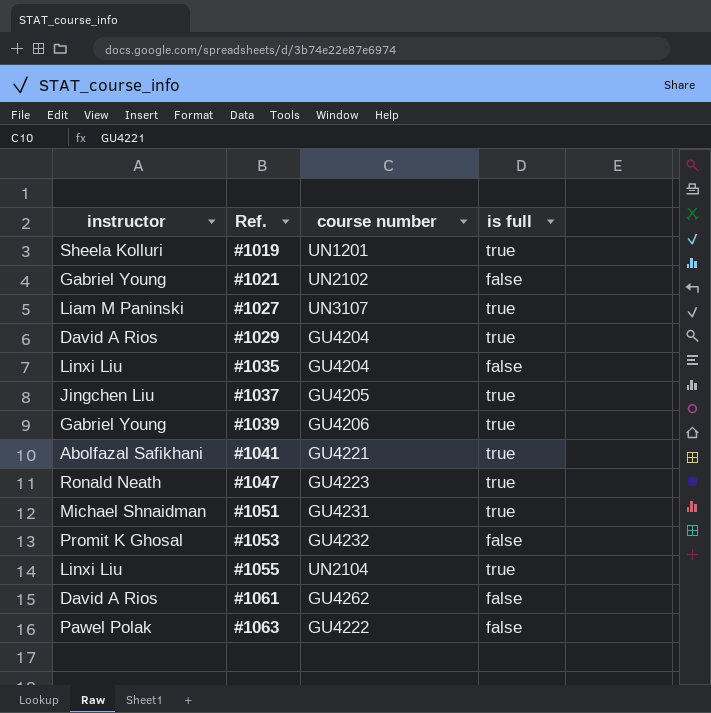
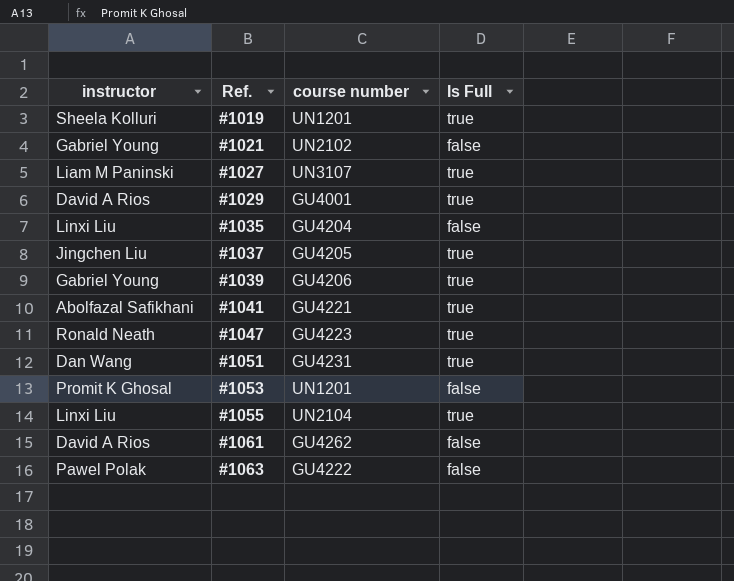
column name: is full -> Is Full
#1029 | course number: GU4204 -> GU4001
#1051 | instructor: Michael Shnaidman -> Dan Wang
#1053 | course number: GU4232 -> UN1201

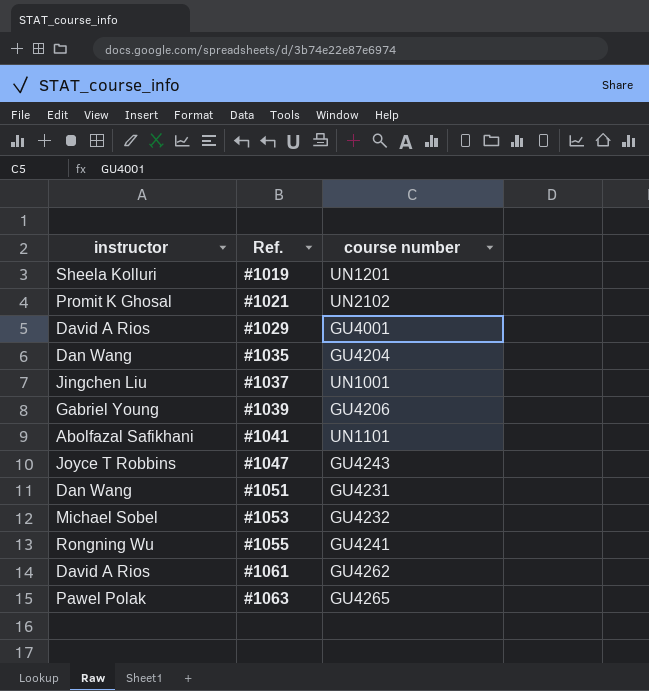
column Is Full | position: 4 -> none
row #1027: Liam M Paninski | UN3107 | true -> none
#1021 | instructor: Gabriel Young -> Promit K Ghosal
#1035 | instructor: Linxi Liu -> Dan Wang
#1037 | course number: GU4205 -> UN1001
#1041 | course number: GU4221 -> UN1101
#1047 | instructor: Ronald Neath -> Joyce T Robbins
#1047 | course number: GU4223 -> GU4243
#1053 | instructor: Promit K Ghosal -> Michael Sobel
#1053 | course number: UN1201 -> GU4232
#1055 | instructor: Linxi Liu -> Rongning Wu
#1055 | course number: UN2104 -> GU4241
#1063 | course number: GU4222 -> GU4265

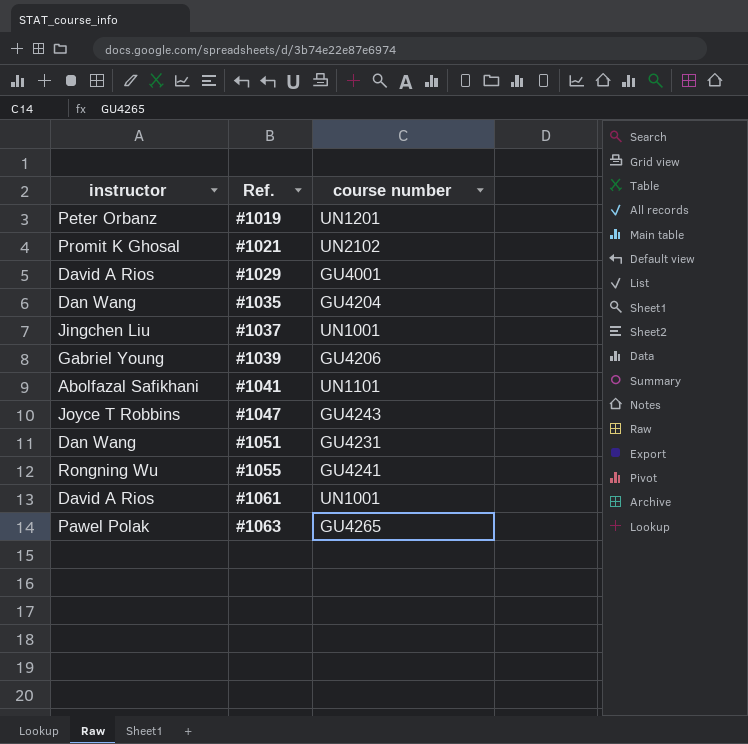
row #1053: Michael Sobel | GU4232 -> none
#1019 | instructor: Sheela Kolluri -> Peter Orbanz
#1061 | course number: GU4262 -> UN1001

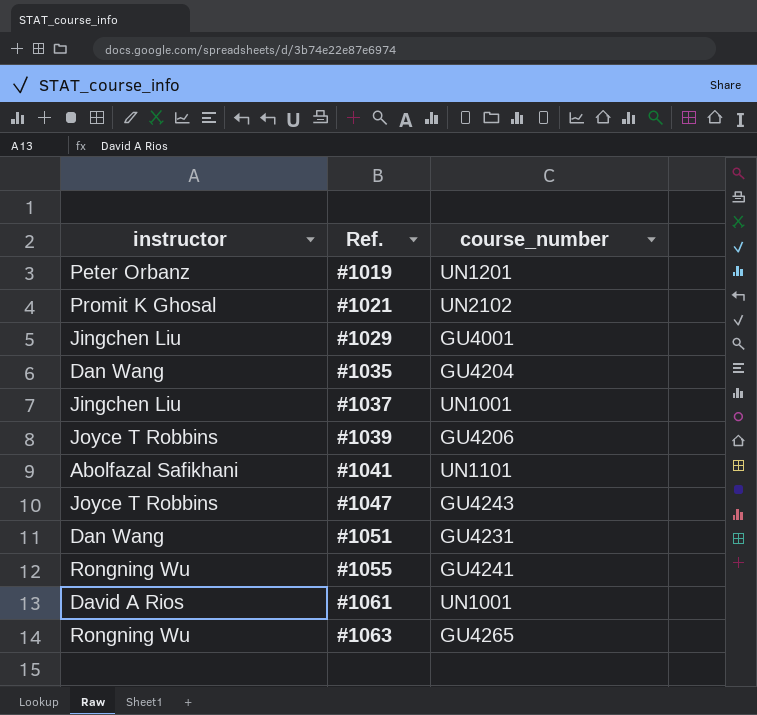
column name: course number -> course_number
#1029 | instructor: David A Rios -> Jingchen Liu
#1039 | instructor: Gabriel Young -> Joyce T Robbins
#1063 | instructor: Pawel Polak -> Rongning Wu

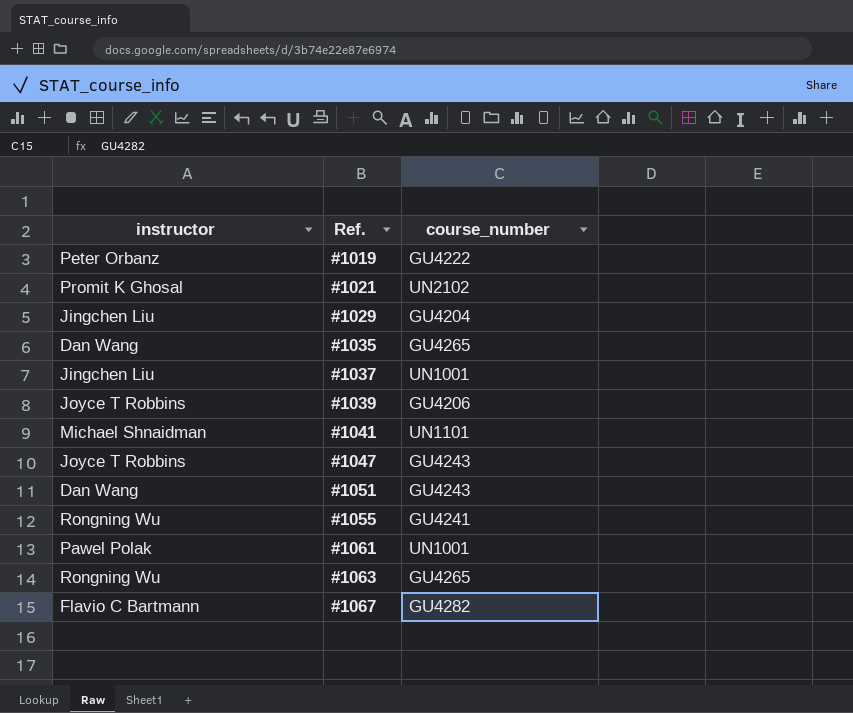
#1019 | course_number: UN1201 -> GU4222
#1029 | course_number: GU4001 -> GU4204
#1035 | course_number: GU4204 -> GU4265
#1041 | instructor: Abolfazal Safikhani -> Michael Shnaidman
#1051 | course_number: GU4231 -> GU4243
#1061 | instructor: David A Rios -> Pawel Polak
row #1067: none -> Flavio C Bartmann | GU4282

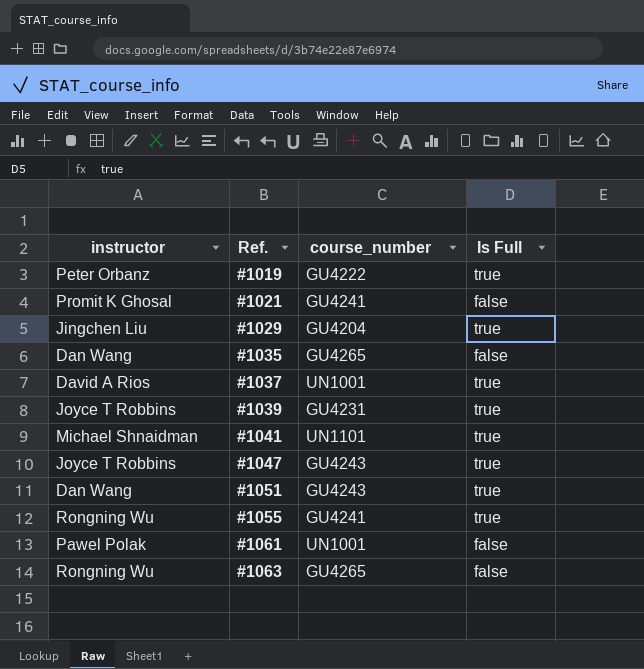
column Is Full | position: none -> 4
row #1067: Flavio C Bartmann | GU4282 -> none
#1021 | course_number: UN2102 -> GU4241
#1037 | instructor: Jingchen Liu -> David A Rios
#1039 | course_number: GU4206 -> GU4231

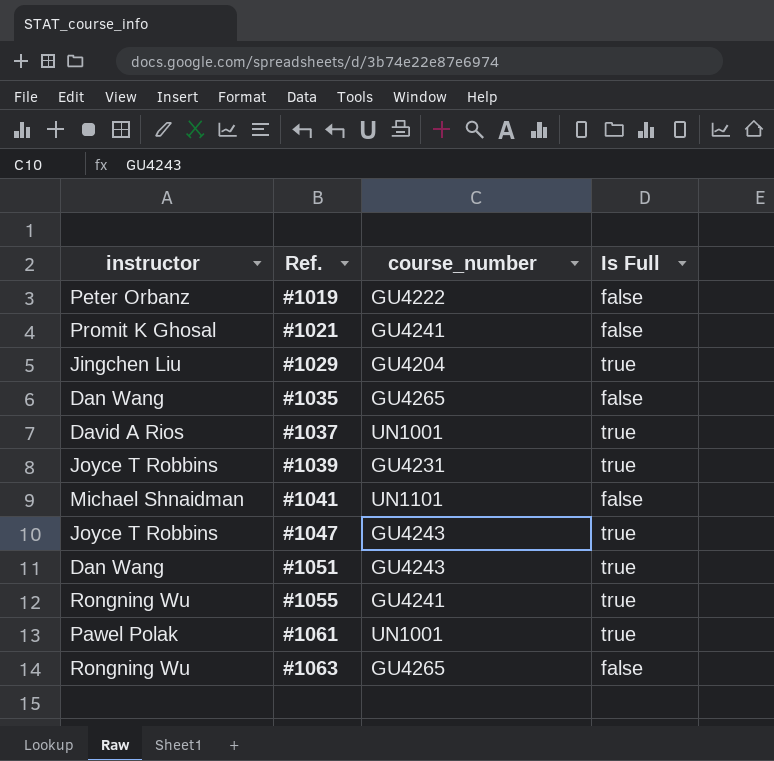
#1019 | Is Full: true -> false
#1041 | Is Full: true -> false
#1061 | Is Full: false -> true

